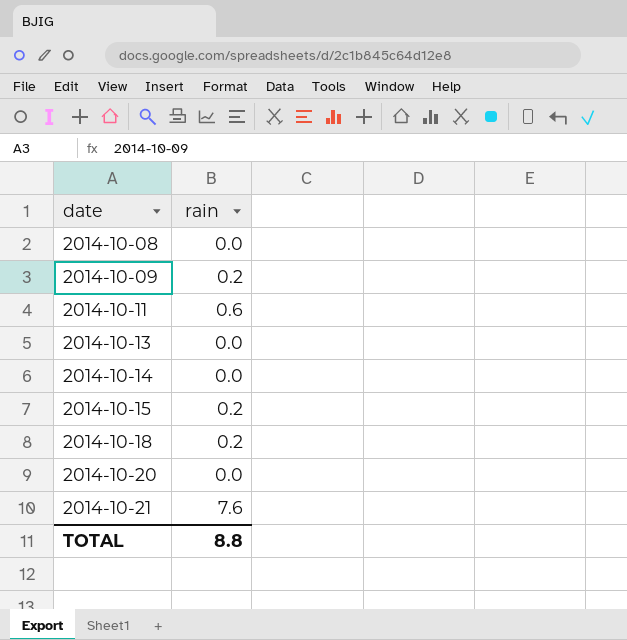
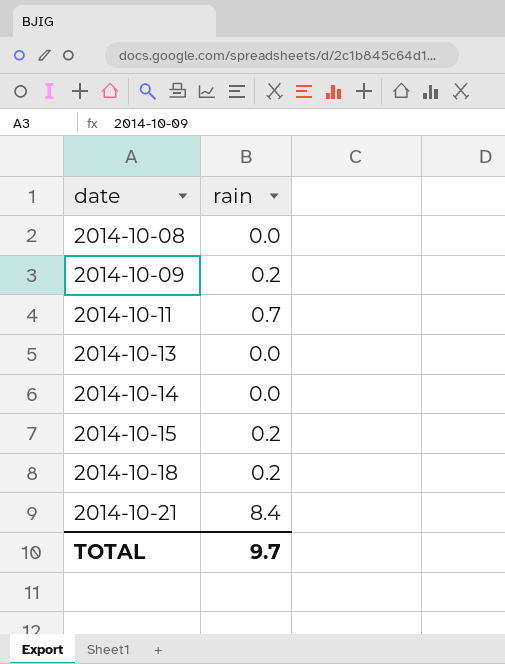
row 2014-10-20: 0.0 -> none
2014-10-11 | rain: 0.6 -> 0.7
2014-10-21 | rain: 7.6 -> 8.4
TOTAL | rain: 8.8 -> 9.7

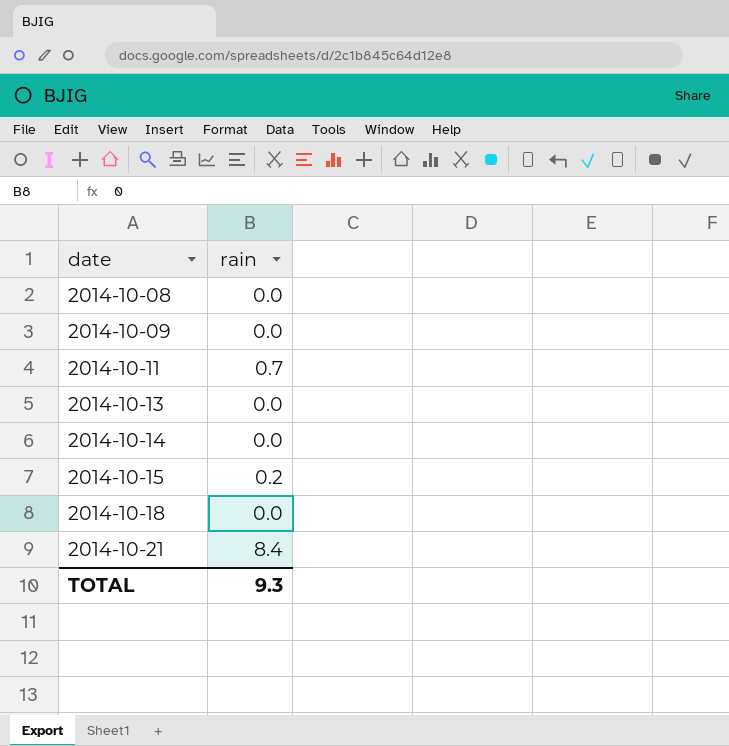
2014-10-09 | rain: 0.2 -> 0.0
2014-10-18 | rain: 0.2 -> 0.0
TOTAL | rain: 9.7 -> 9.3

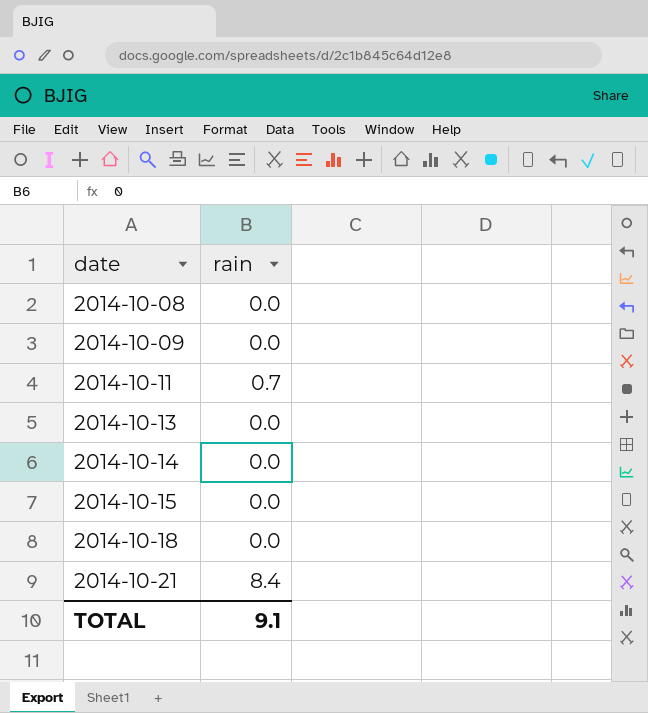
2014-10-15 | rain: 0.2 -> 0.0
TOTAL | rain: 9.3 -> 9.1

